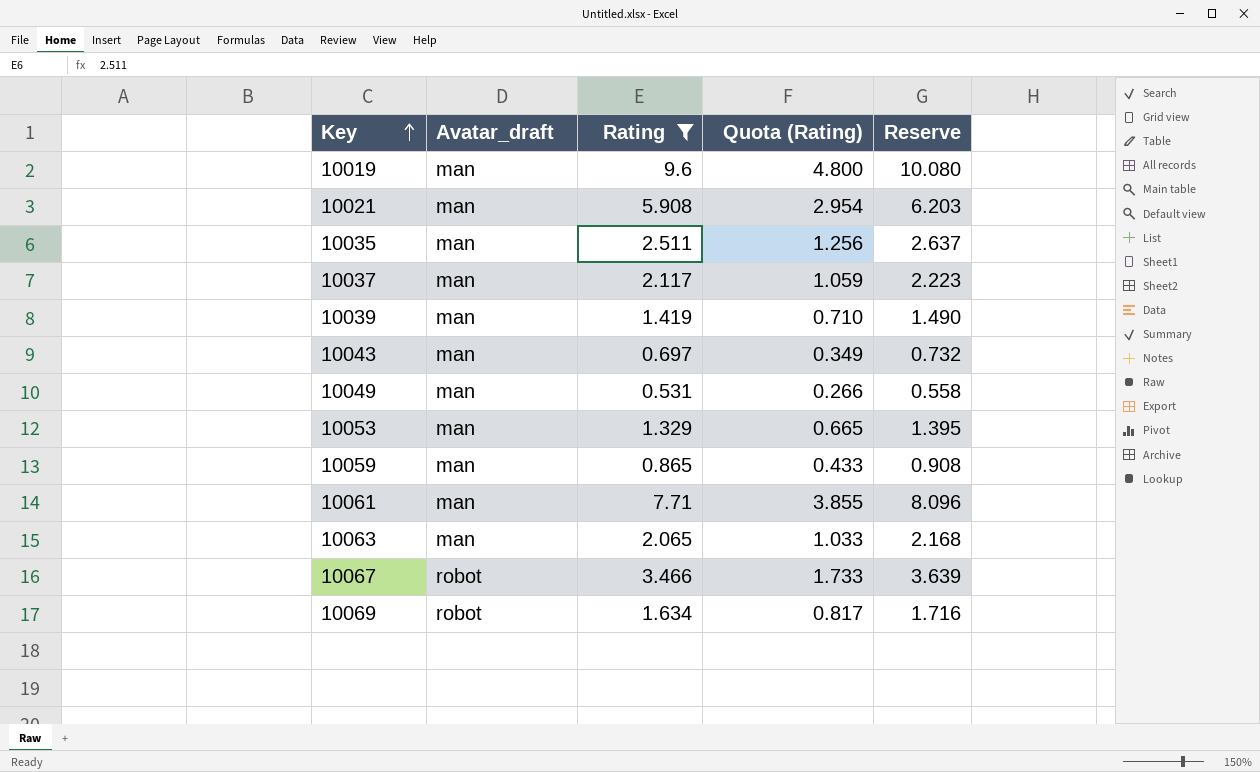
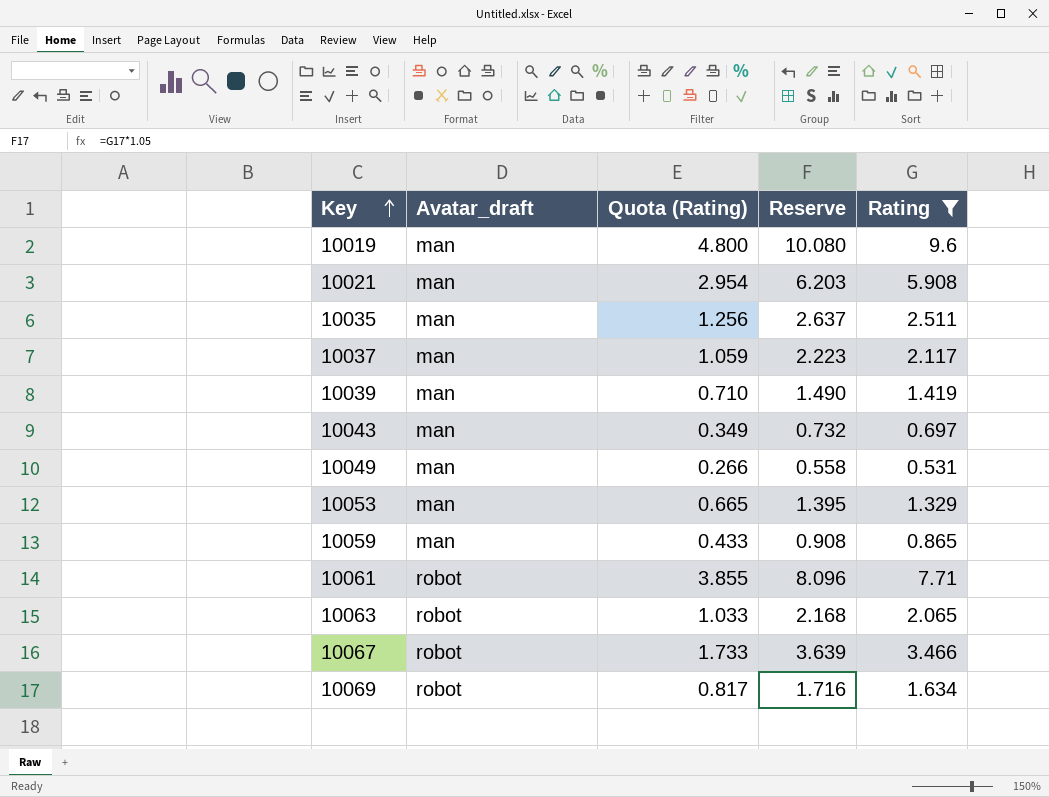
column Rating | position: 3 -> 5
10061 | Avatar_draft: man -> robot
10063 | Avatar_draft: man -> robot

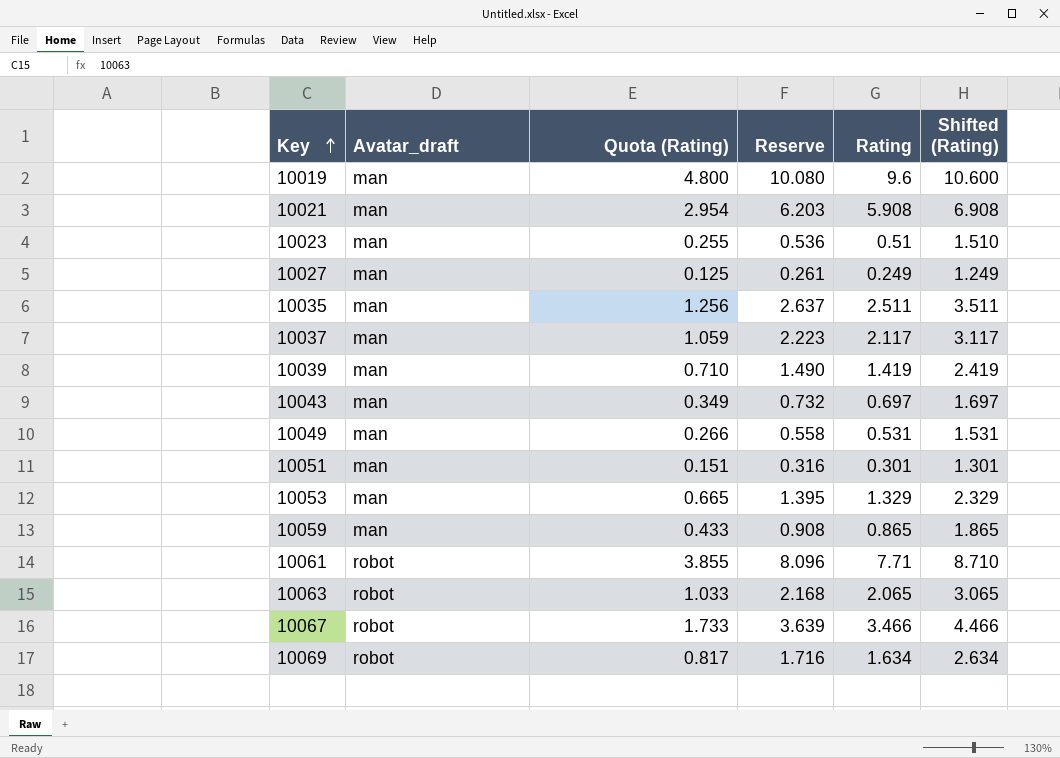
filter: Rating >= 0.531 -> none
column Shifted (Rating) | formula: none -> [Rating] + 1

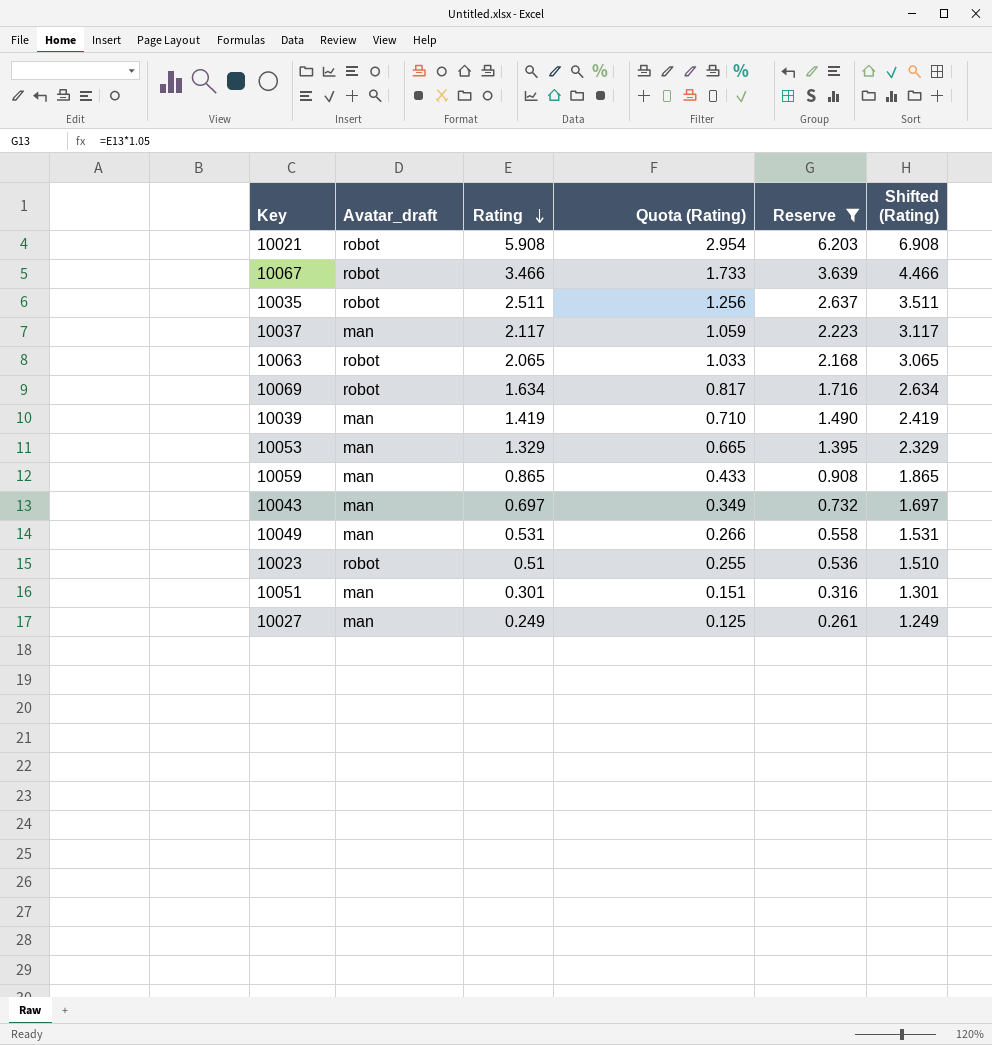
filter: none -> Reserve <= 6.203
row order: Key ascending -> Rating descending
column Rating | position: 5 -> 3
10021 | Avatar_draft: man -> robot
10035 | Avatar_draft: man -> robot
10023 | Avatar_draft: man -> robot

